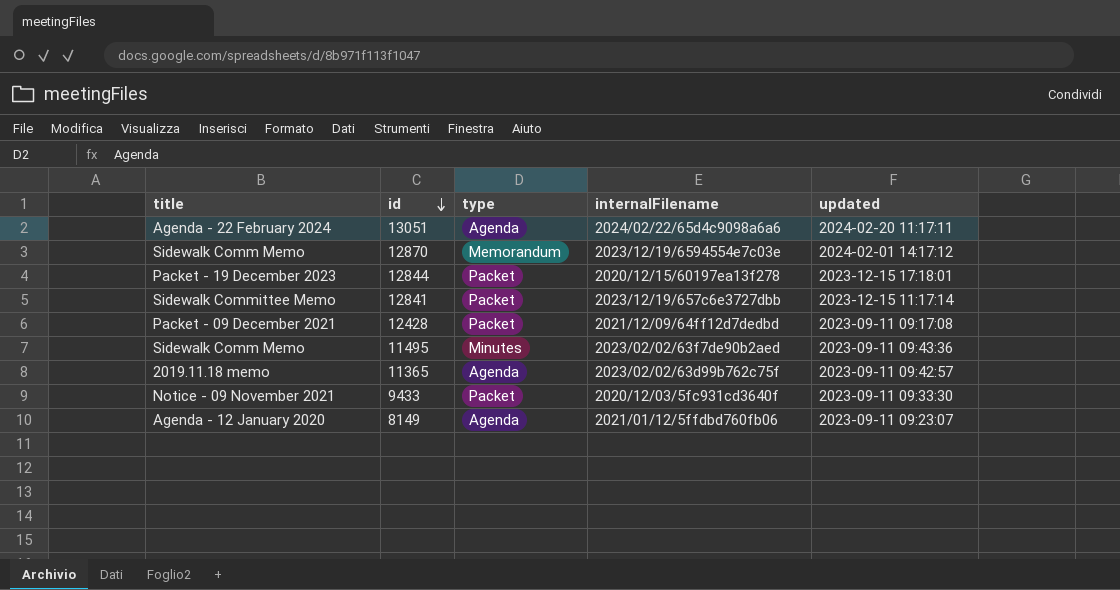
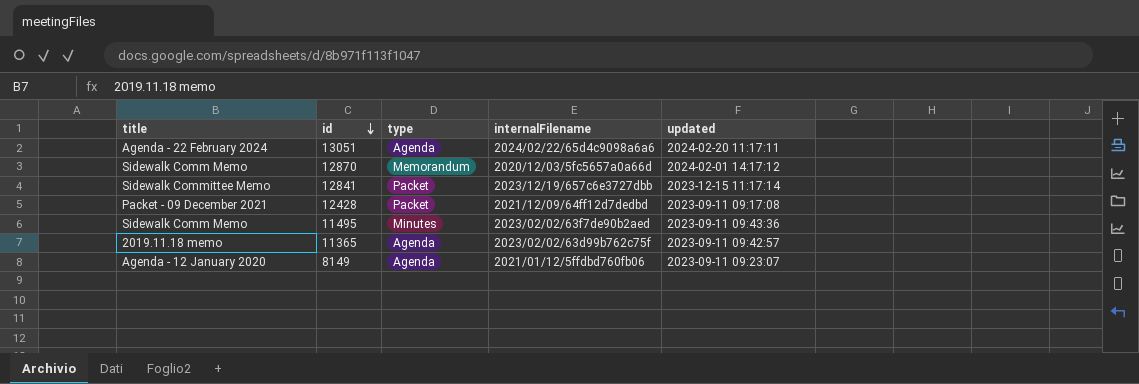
row 12844: Packet - 19 December 2023 | Packet | 2020/12/15/60197ea13f278 | 2023-12-15 17:18:01 -> none
row 9433: Notice - 09 November 2021 | Packet | 2020/12/03/5fc931cd3640f | 2023-09-11 09:33:30 -> none
12870 | internalFilename: 2023/12/19/6594554e7c03e -> 2020/12/03/5fc5657a0a66d

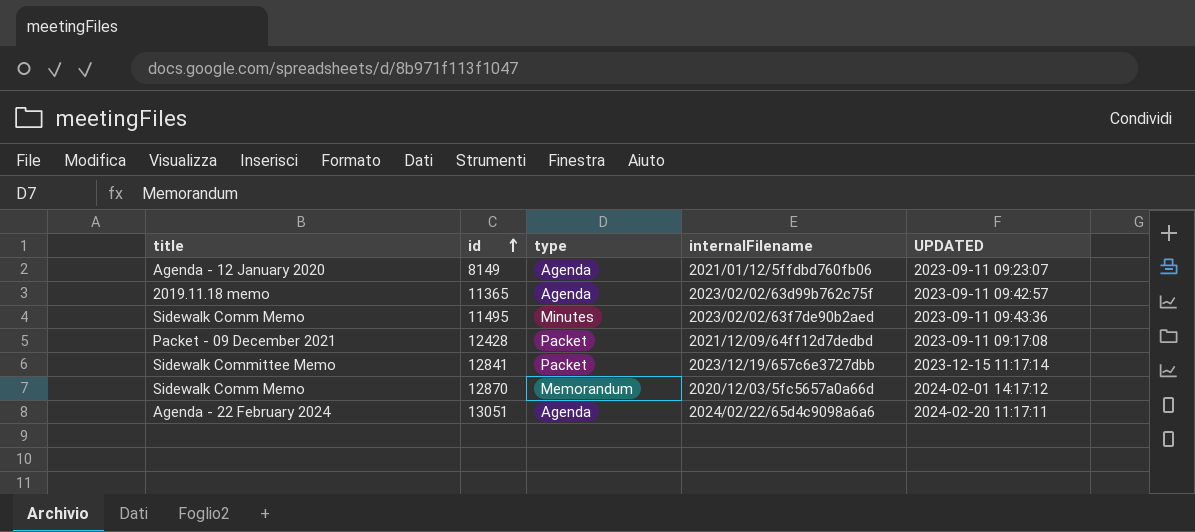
row order: id descending -> id ascending
column name: updated -> UPDATED

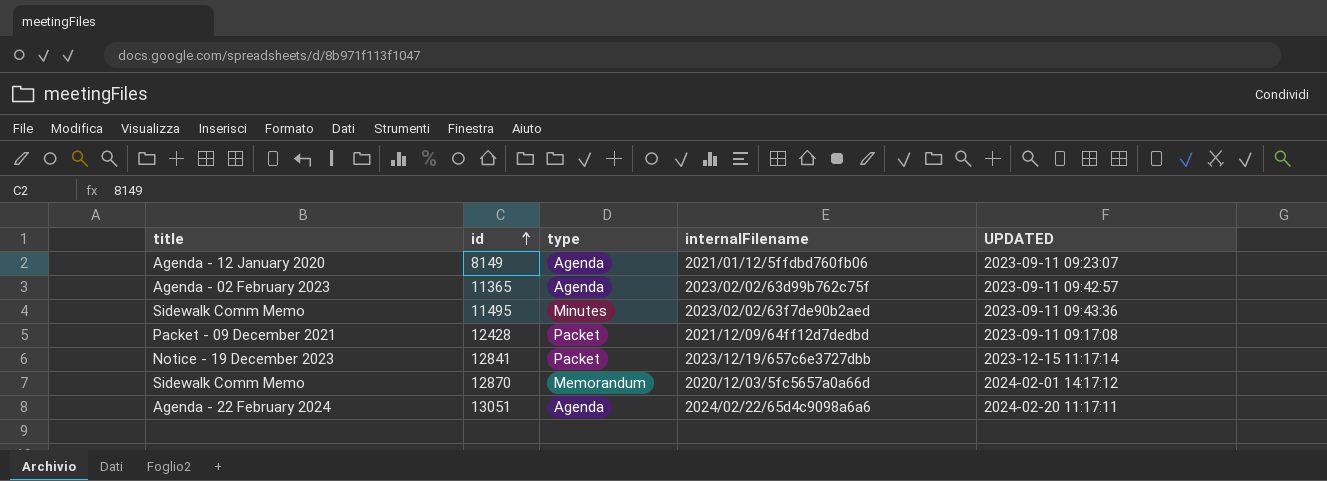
11365 | title: 2019.11.18 memo -> Agenda - 02 February 2023
12841 | title: Sidewalk Committee Memo -> Notice - 19 December 2023

